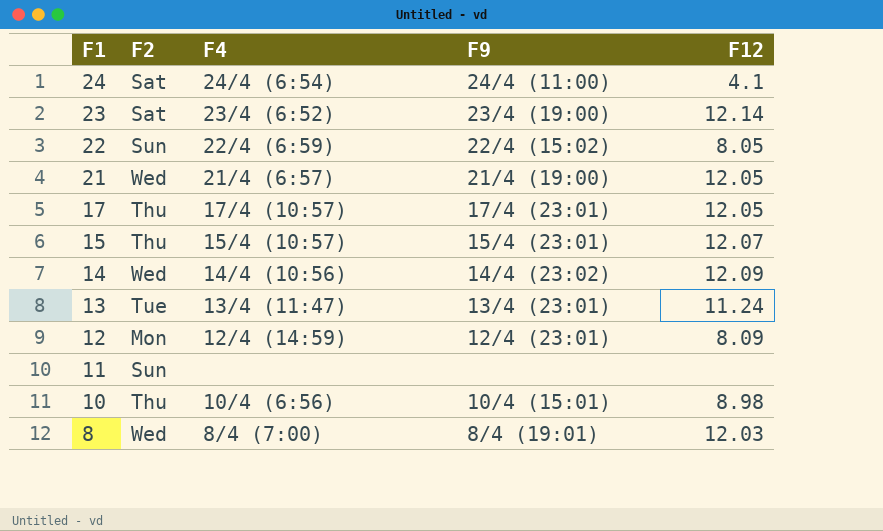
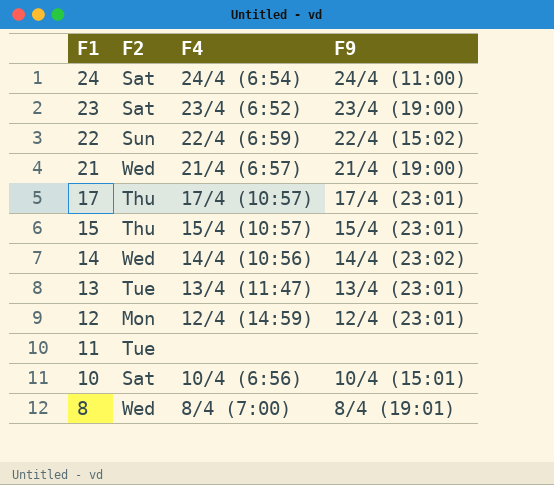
column F12 | position: 5 -> none
11 | F2: Sun -> Tue
10 | F2: Thu -> Sat

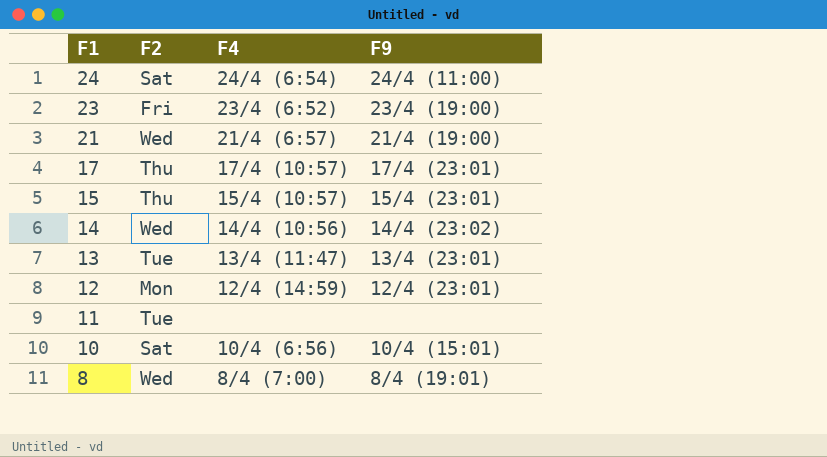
row 22: Sun | 22/4 (6:59) | 22/4 (15:02) -> none
23 | F2: Sat -> Fri

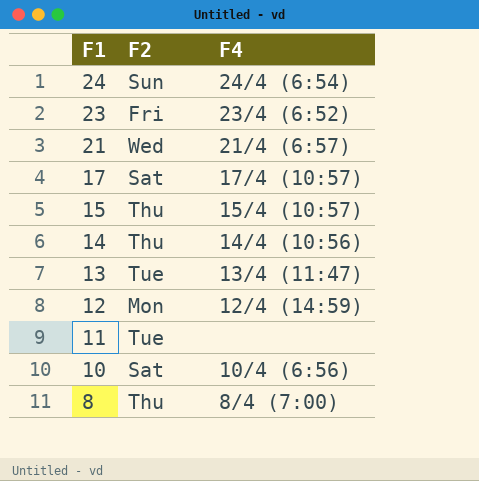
column F9 | position: 4 -> none
24 | F2: Sat -> Sun
17 | F2: Thu -> Sat
14 | F2: Wed -> Thu
8 | F2: Wed -> Thu

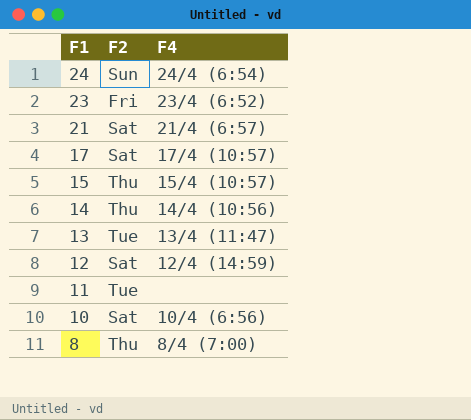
21 | F2: Wed -> Sat
12 | F2: Mon -> Sat

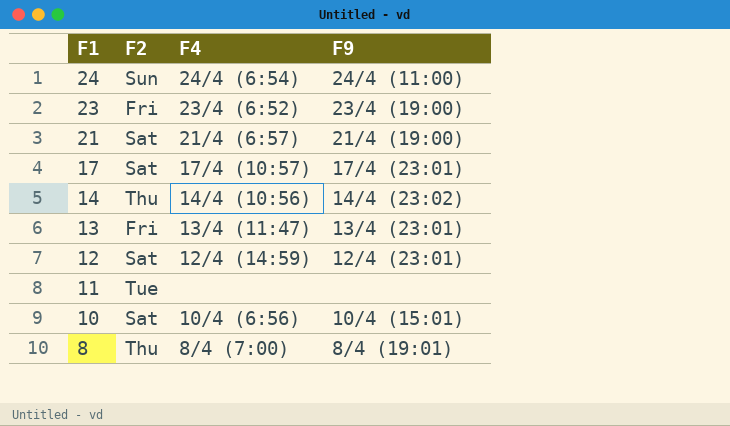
column F9 | position: none -> 4
row 15: Thu | 15/4 (10:57) -> none
13 | F2: Tue -> Fri

